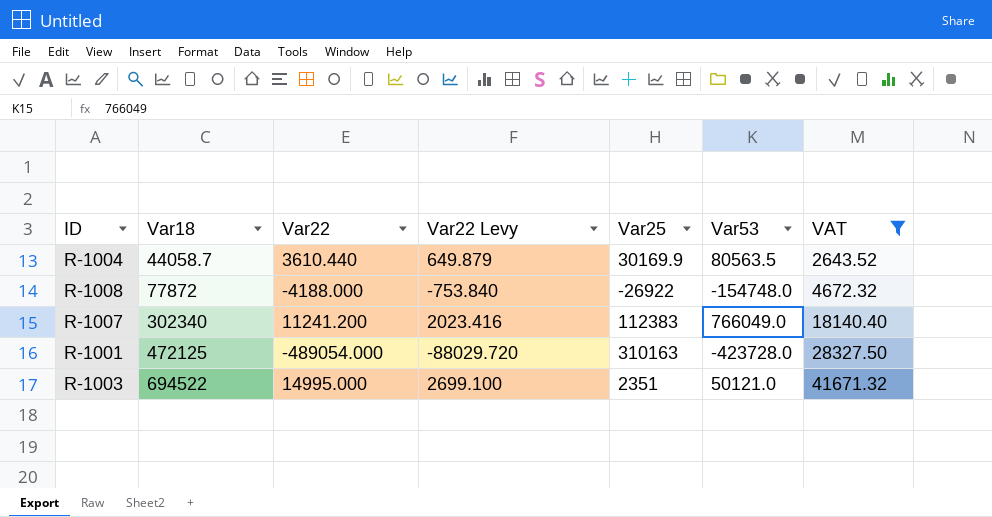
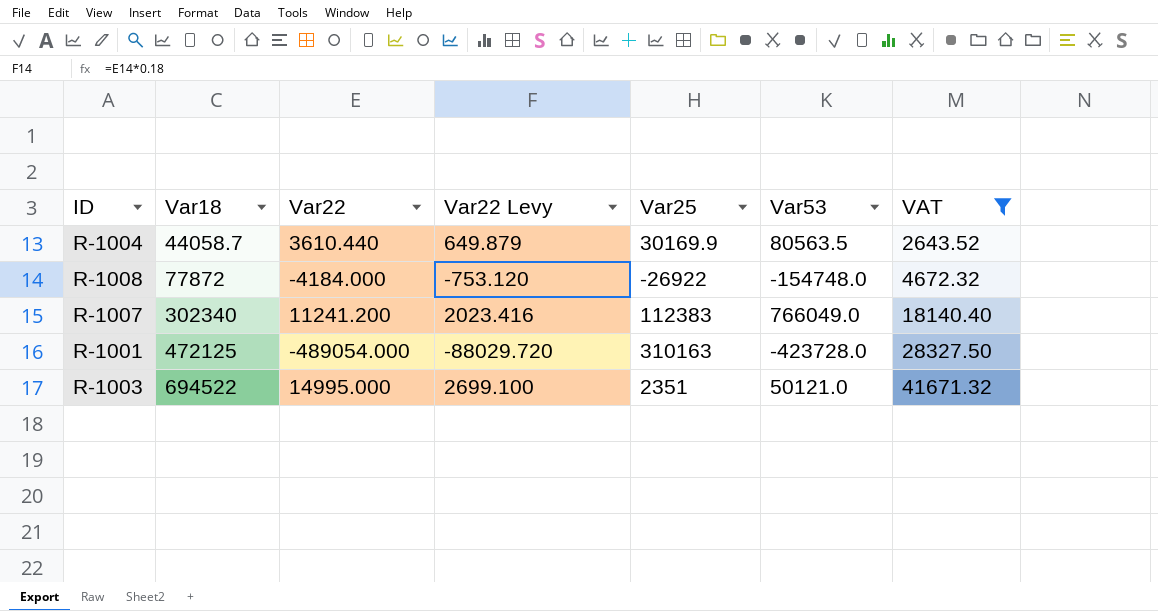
R-1008 | Var22: -4188.000 -> -4184.000
R-1008 | Var22 Levy: -753.840 -> -753.120

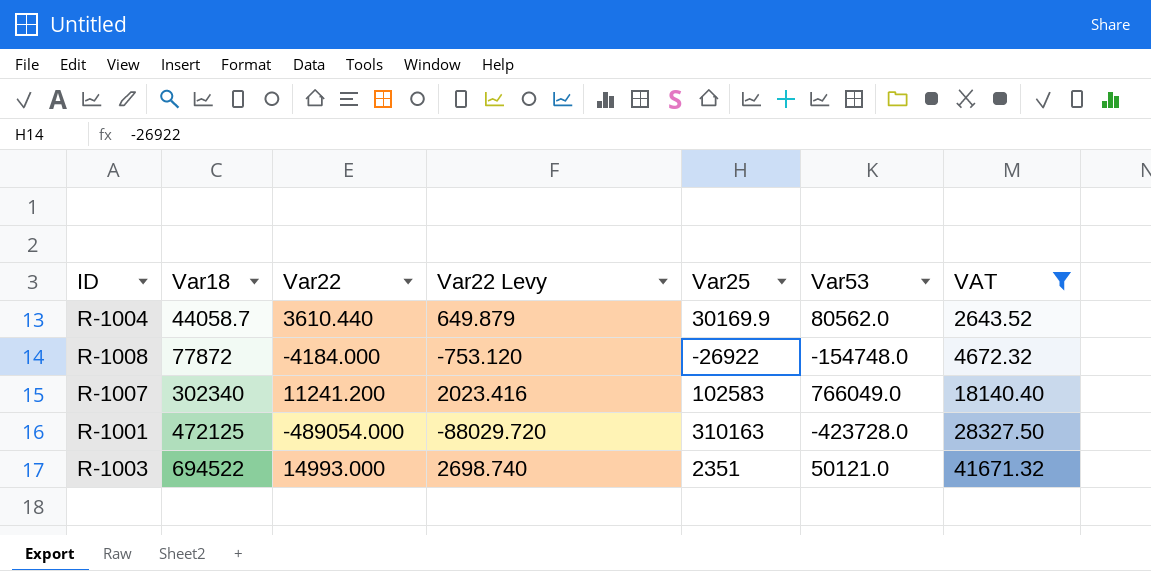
R-1004 | Var53: 80563.5 -> 80562.0
R-1007 | Var25: 112383 -> 102583
R-1003 | Var22: 14995.000 -> 14993.000
R-1003 | Var22 Levy: 2699.100 -> 2698.740

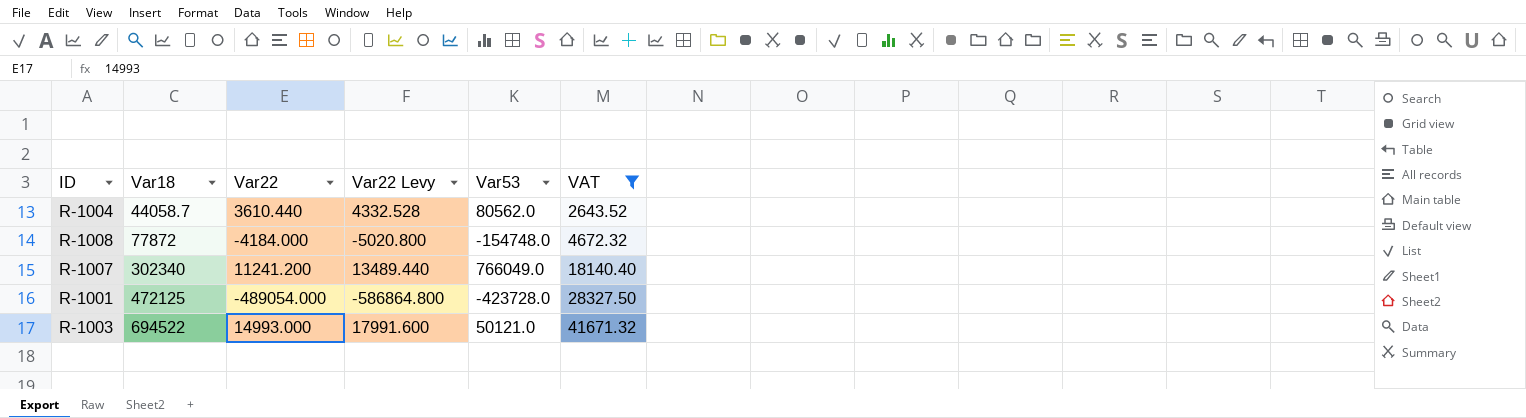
column Var25 | position: 5 -> none
column Var22 Levy | formula: [Var22] * 0.18 -> [Var22] * 1.2

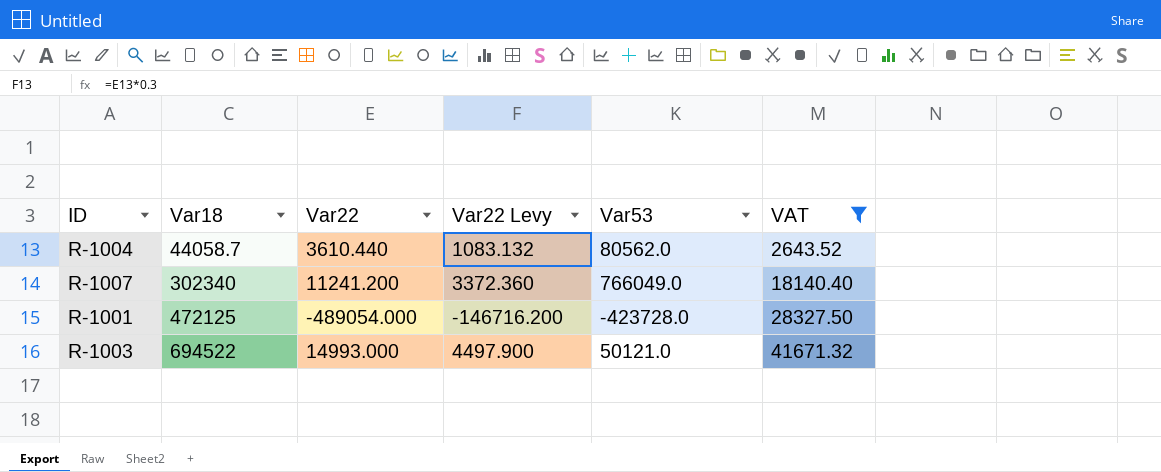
column Var22 Levy | formula: [Var22] * 1.2 -> [Var22] * 0.3
row R-1008: 77872 | -4184.000 | -5020.800 | -154748.0 | 4672.32 -> none

